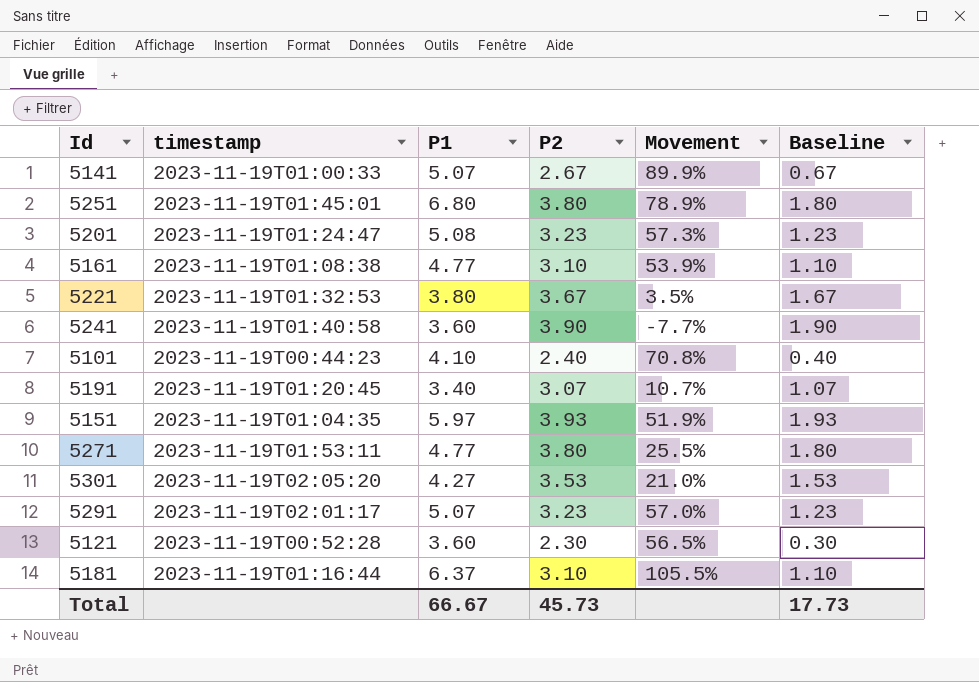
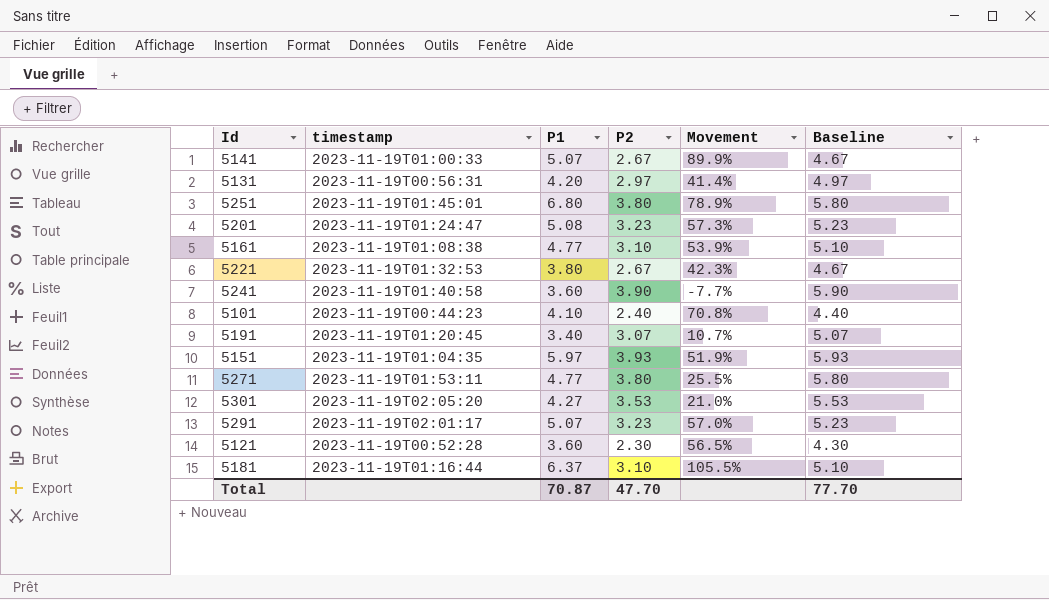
column Baseline | formula: [P2] - 2 -> [P2] + 2
row 5131: none -> 2023-11-19T00:56:31 | 4.20 | 2.97 | 41.4% | 4.97
5221 | P2: 3.67 -> 2.67
5221 | Movement: 3.5% -> 42.3%
Total | P1: 66.67 -> 70.87
Total | P2: 45.73 -> 47.70
Total | Baseline: 17.73 -> 77.70

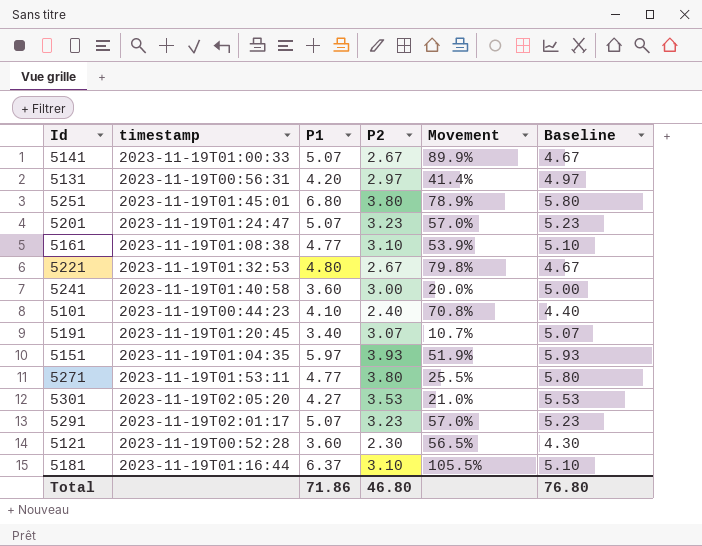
5201 | P1: 5.08 -> 5.07
5201 | Movement: 57.3% -> 57.0%
5221 | P1: 3.80 -> 4.80
5221 | Movement: 42.3% -> 79.8%
5241 | P2: 3.90 -> 3.00
5241 | Movement: -7.7% -> 20.0%
5241 | Baseline: 5.90 -> 5.00
Total | P1: 70.87 -> 71.86
Total | P2: 47.70 -> 46.80
Total | Baseline: 77.70 -> 76.80

